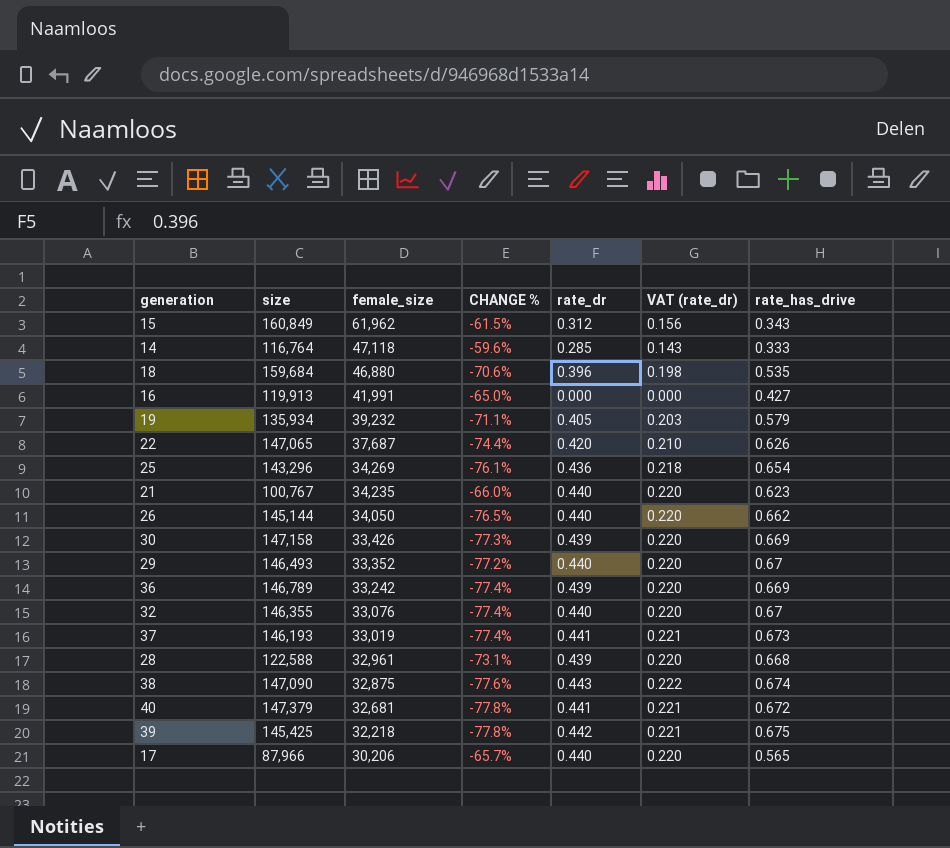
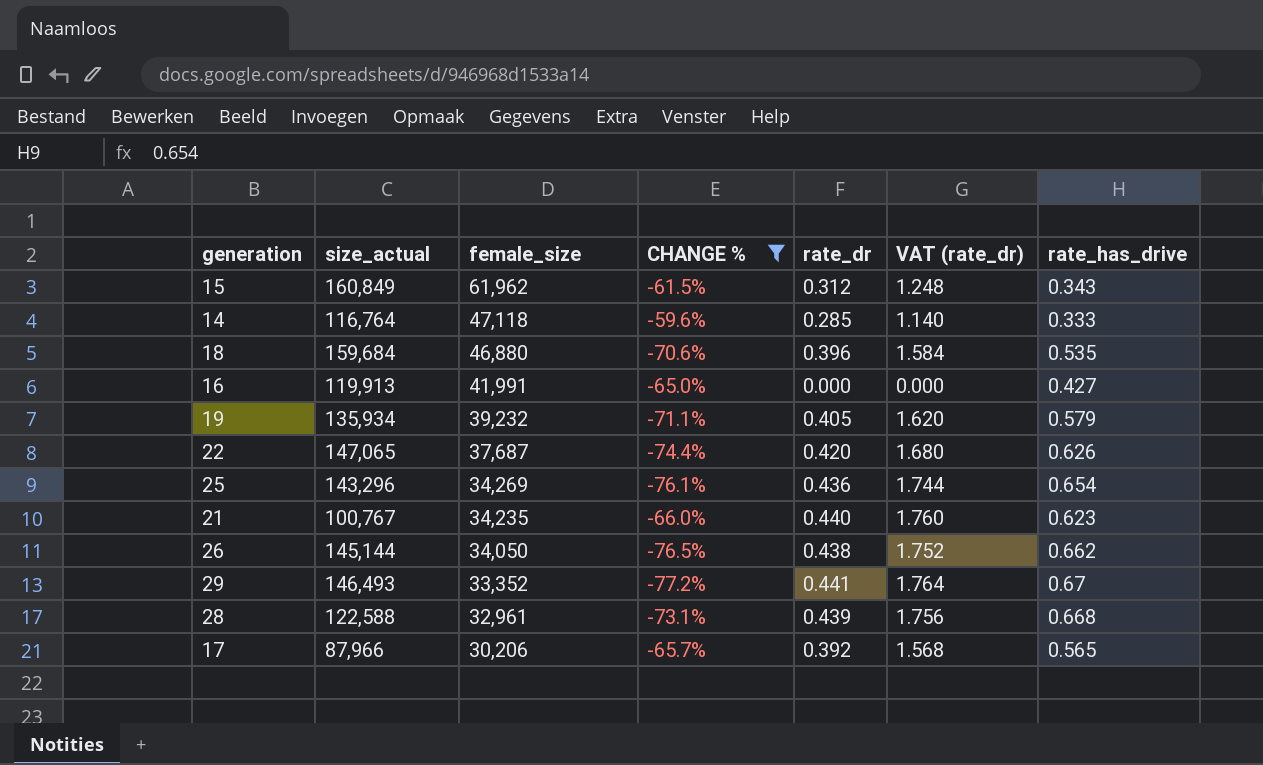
filter: none -> CHANGE % >= -77.2%
column name: size -> size_actual
column VAT (rate_dr) | formula: [rate_dr] * 0.5 -> [rate_dr] * 4
26 | rate_dr: 0.440 -> 0.438
29 | rate_dr: 0.440 -> 0.441
17 | rate_dr: 0.440 -> 0.392

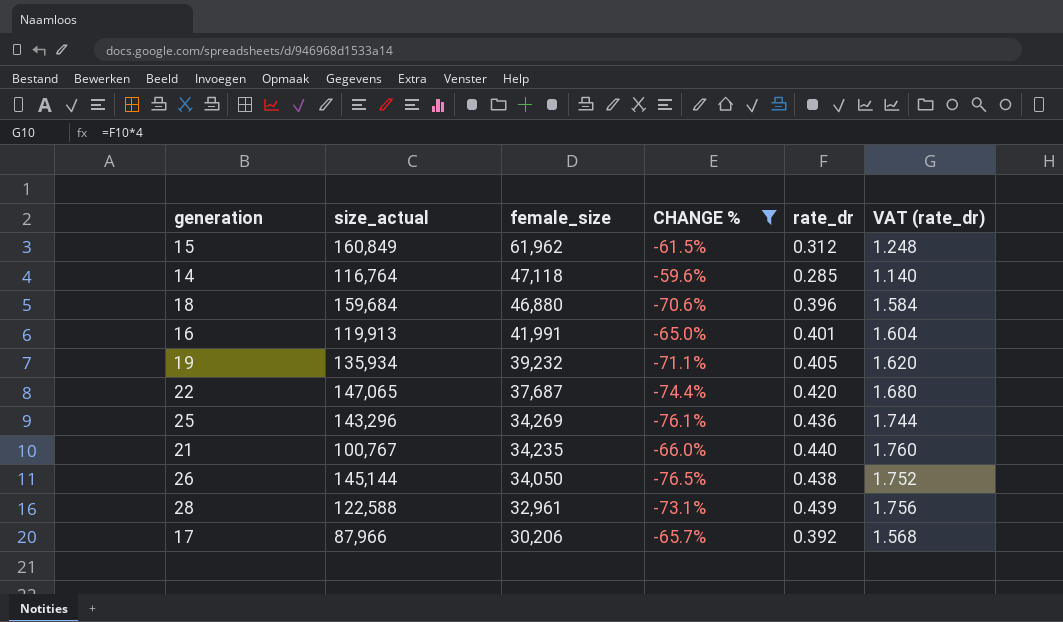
column rate_has_drive | position: 7 -> none
row 29: 146,493 | 33,352 | -77.2% | 0.441 | 1.764 | 0.67 -> none
16 | rate_dr: 0.000 -> 0.401
16 | VAT (rate_dr): 0.000 -> 1.604

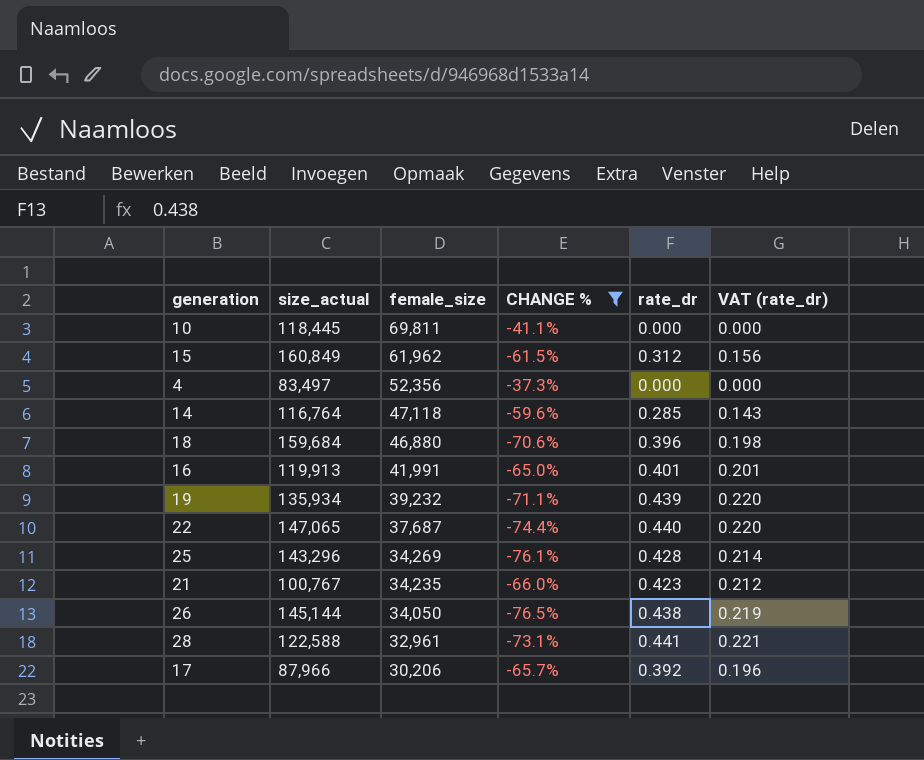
column VAT (rate_dr) | formula: [rate_dr] * 4 -> [rate_dr] * 0.5
row 10: none -> 118,445 | 69,811 | -41.1% | 0.000 | 0.000
row 4: none -> 83,497 | 52,356 | -37.3% | 0.000 | 0.000
19 | rate_dr: 0.405 -> 0.439
22 | rate_dr: 0.420 -> 0.440
25 | rate_dr: 0.436 -> 0.428
21 | rate_dr: 0.440 -> 0.423
28 | rate_dr: 0.439 -> 0.441

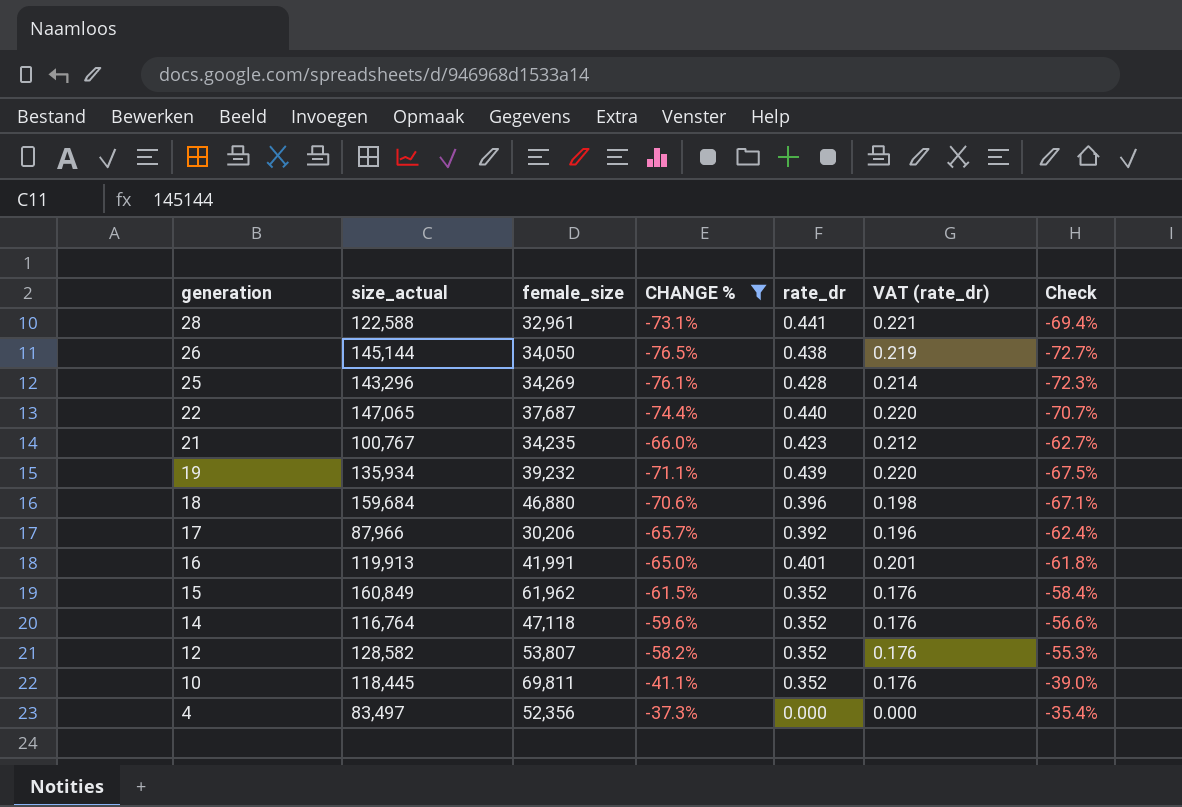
row order: female_size descending -> generation descending
column Check | formula: none -> [CHANGE %] * 0.95
15 | rate_dr: 0.312 -> 0.352
15 | VAT (rate_dr): 0.156 -> 0.176
14 | rate_dr: 0.285 -> 0.352
14 | VAT (rate_dr): 0.143 -> 0.176
row 12: none -> 128,582 | 53,807 | -58.2% | 0.352 | 0.176 | -55.3%
10 | rate_dr: 0.000 -> 0.352
10 | VAT (rate_dr): 0.000 -> 0.176

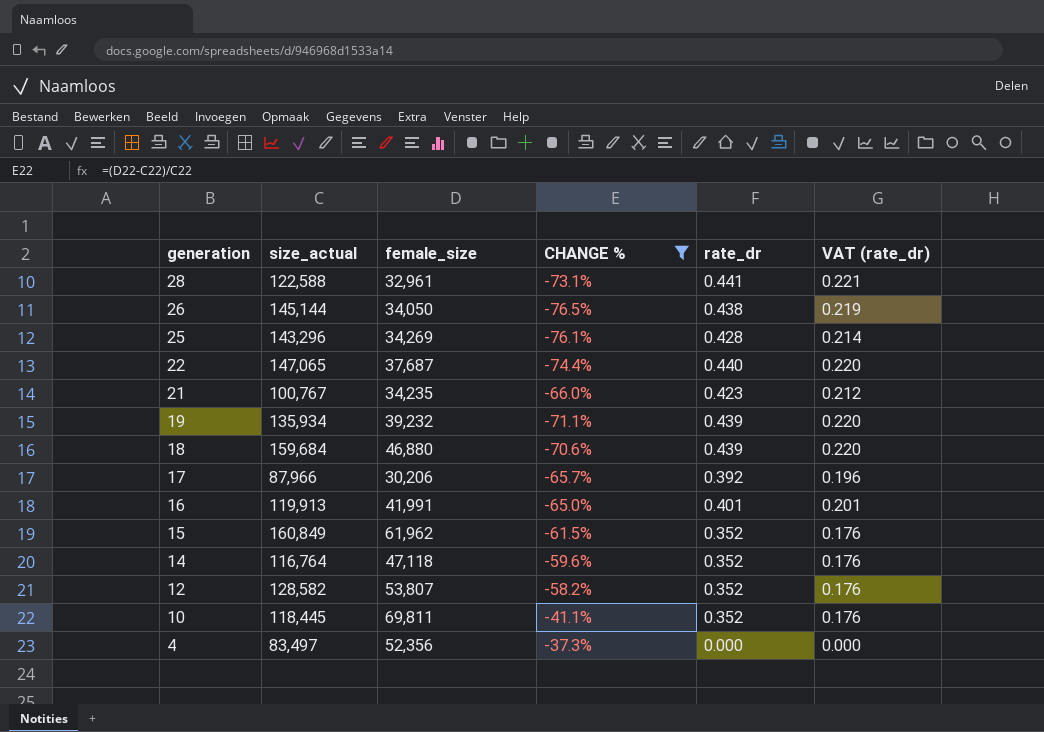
column Check | formula: [CHANGE %] * 0.95 -> none
18 | rate_dr: 0.396 -> 0.439
18 | VAT (rate_dr): 0.198 -> 0.220

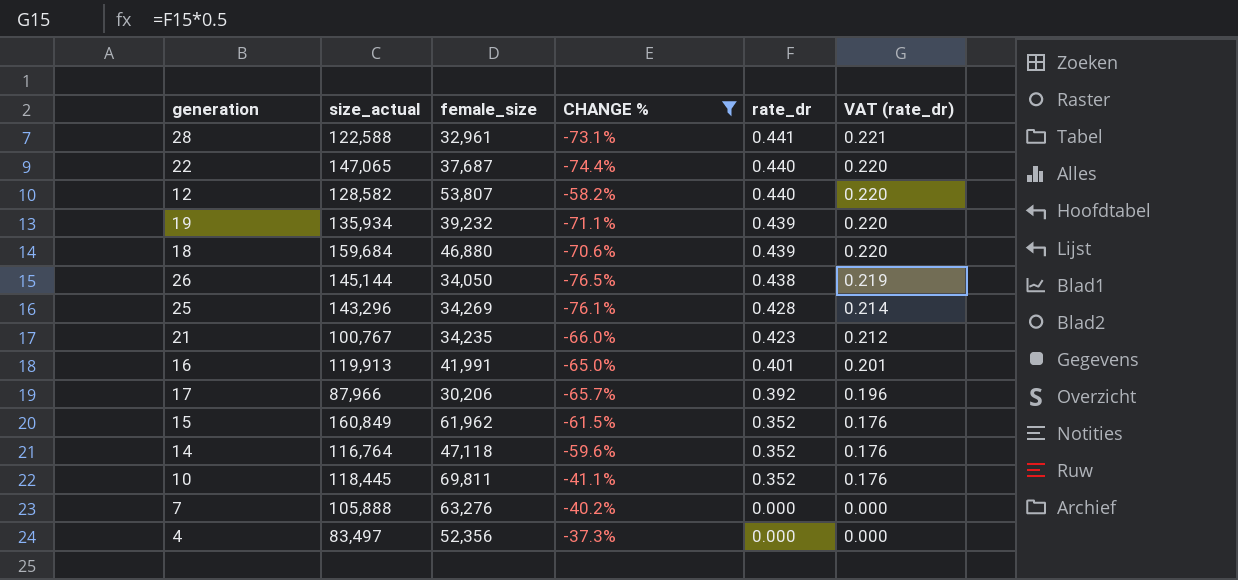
row order: generation descending -> rate_dr descending
12 | rate_dr: 0.352 -> 0.440
12 | VAT (rate_dr): 0.176 -> 0.220
row 7: none -> 105,888 | 63,276 | -40.2% | 0.000 | 0.000

